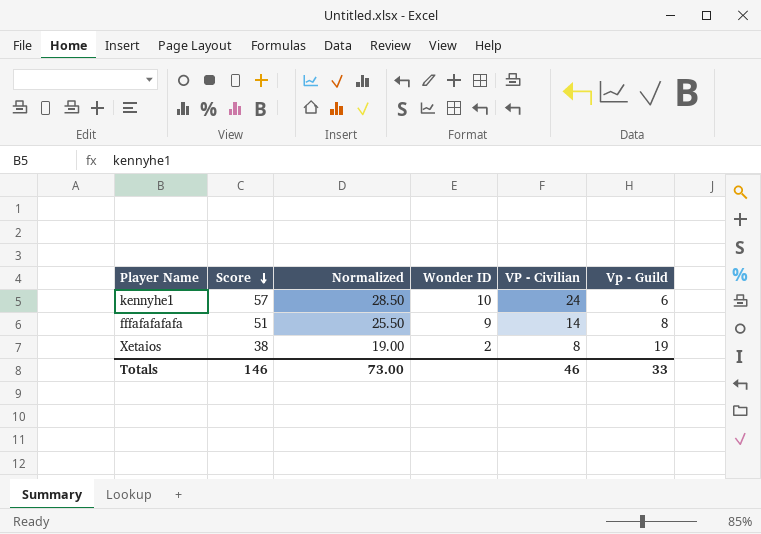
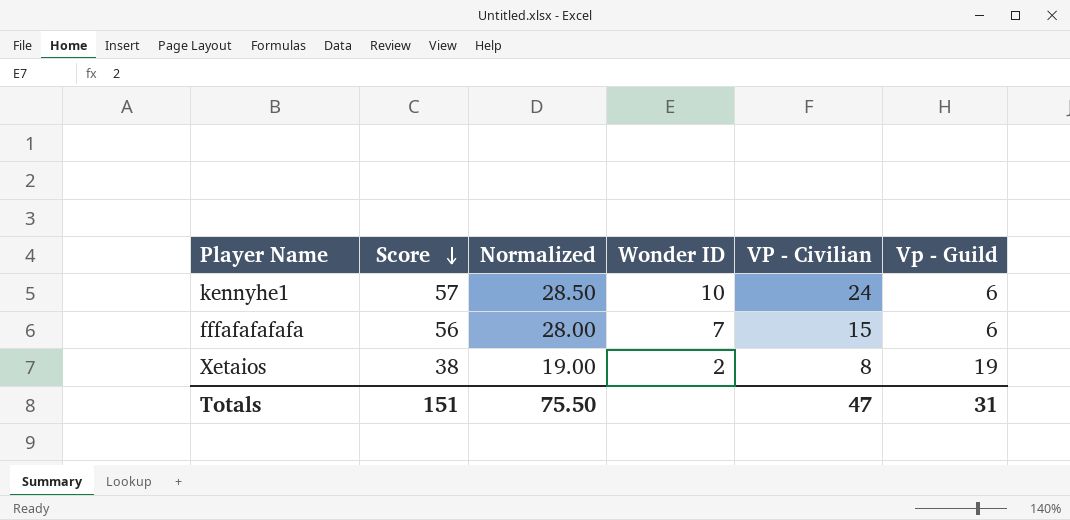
fffafafafafa | Score: 51 -> 56
fffafafafafa | Normalized: 25.50 -> 28.00
fffafafafafa | Wonder ID: 9 -> 7
fffafafafafa | VP - Civilian: 14 -> 15
fffafafafafa | Vp - Guild: 8 -> 6
Totals | Score: 146 -> 151
Totals | Normalized: 73.00 -> 75.50
Totals | VP - Civilian: 46 -> 47
Totals | Vp - Guild: 33 -> 31

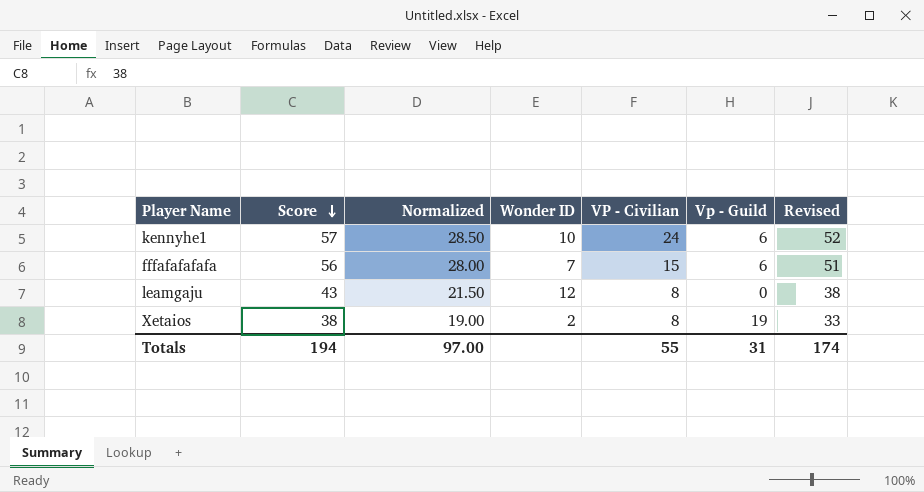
column Revised | formula: none -> [Score] - 5
row leamgaju: none -> 43 | 21.50 | 12 | 8 | 0 | 38
Totals | Score: 151 -> 194
Totals | Normalized: 75.50 -> 97.00
Totals | VP - Civilian: 47 -> 55

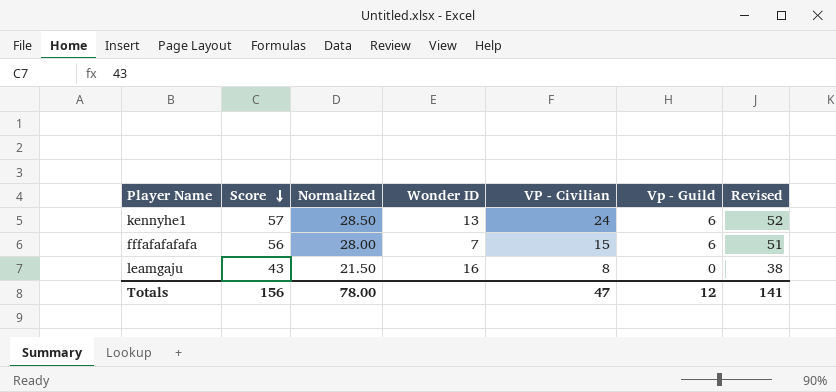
row Xetaios: 38 | 19.00 | 2 | 8 | 19 | 33 -> none
kennyhe1 | Wonder ID: 10 -> 13
leamgaju | Wonder ID: 12 -> 16
Totals | Score: 194 -> 156
Totals | Normalized: 97.00 -> 78.00
Totals | VP - Civilian: 55 -> 47
Totals | Vp - Guild: 31 -> 12
Totals | Revised: 174 -> 141

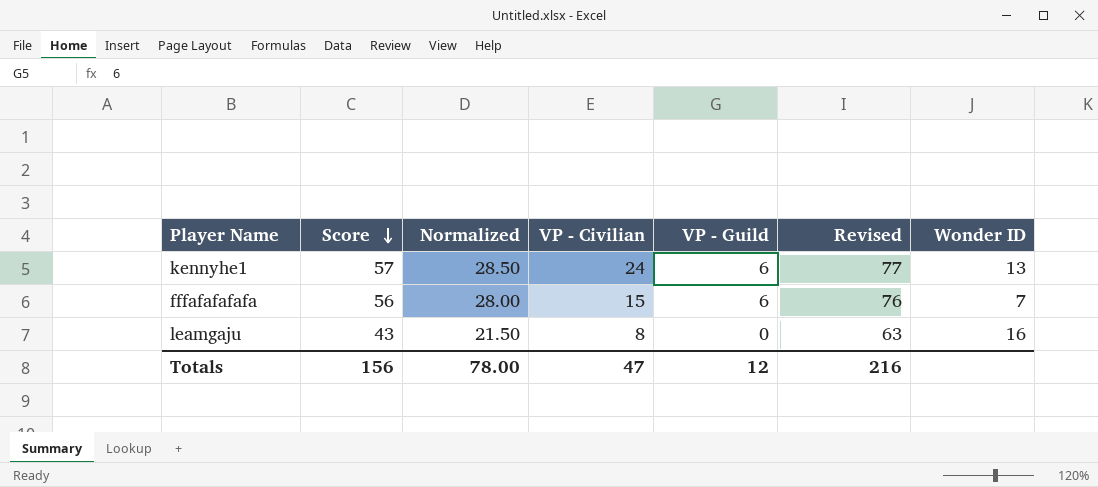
column name: Vp - Guild -> VP - Guild
column Revised | formula: [Score] - 5 -> [Score] + 20
column Wonder ID | position: 4 -> 7
Totals | Revised: 141 -> 216

